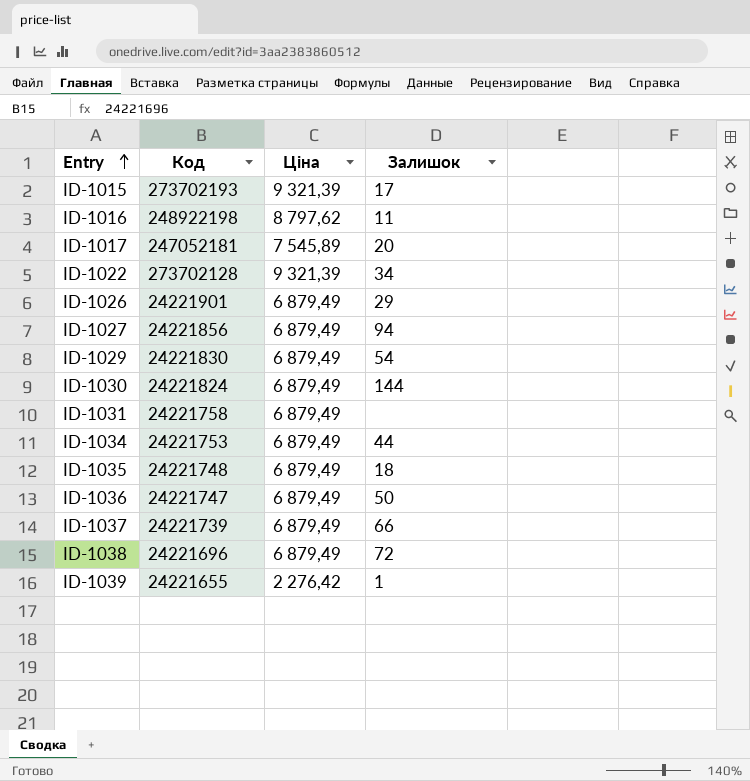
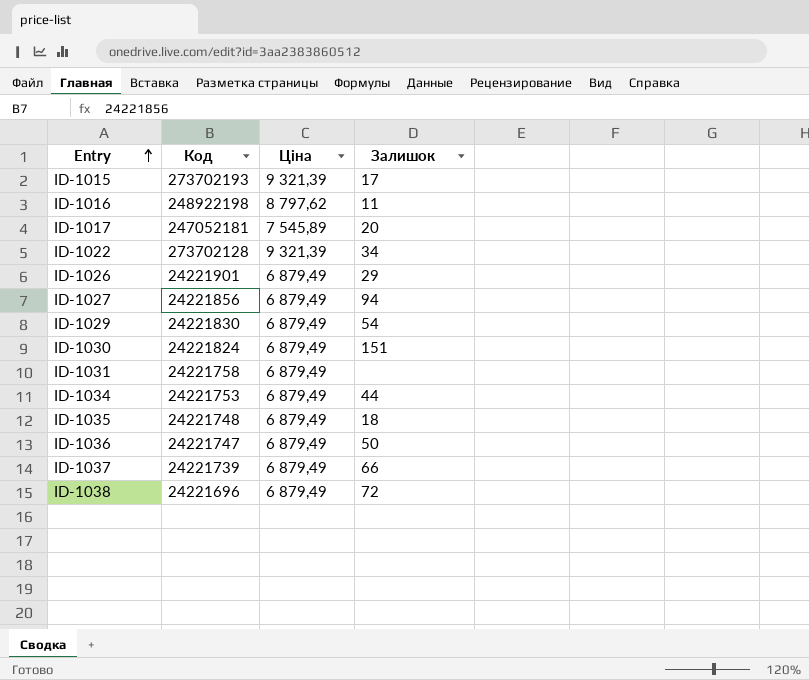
row ID-1039: 24221655 | 2 276,42 | 1 -> none
ID-1030 | Залишок: 144 -> 151

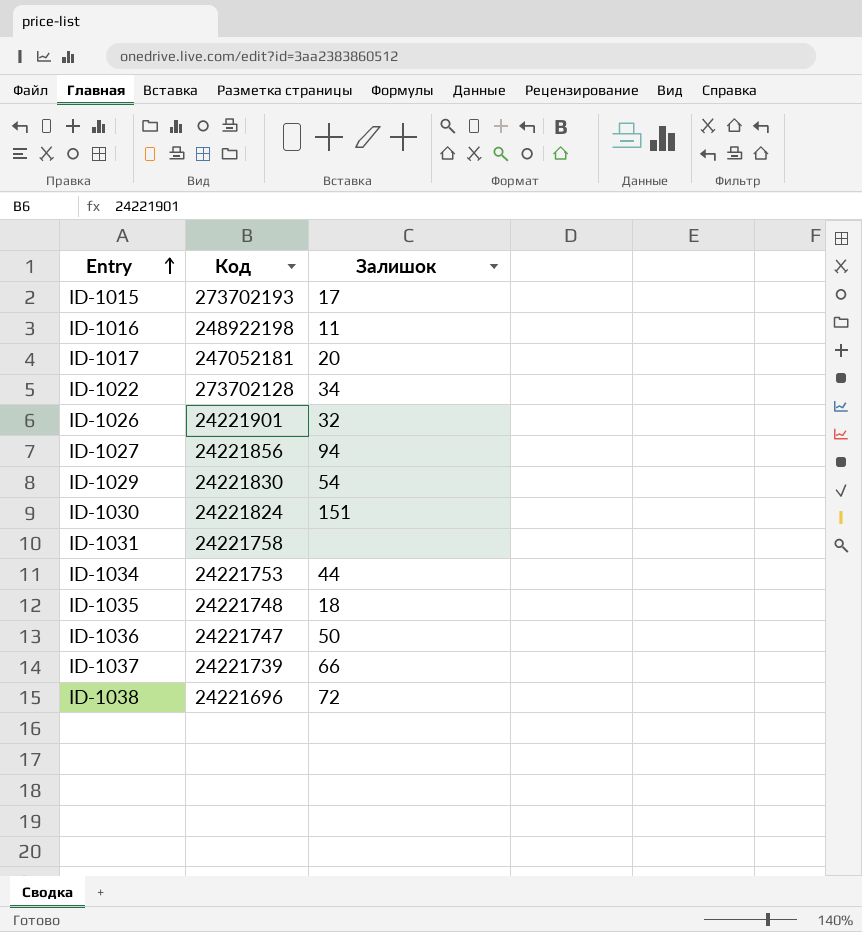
column Ціна | position: 3 -> none
ID-1026 | Залишок: 29 -> 32

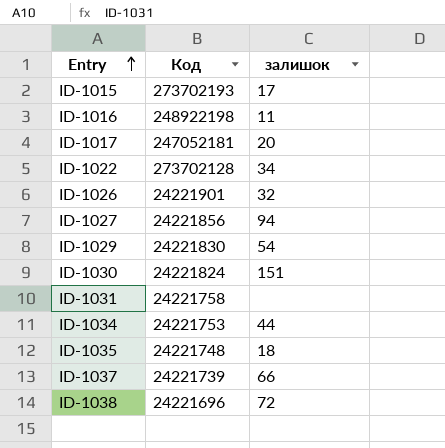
column name: Залишок -> залишок
row ID-1036: 24221747 | 50 -> none

